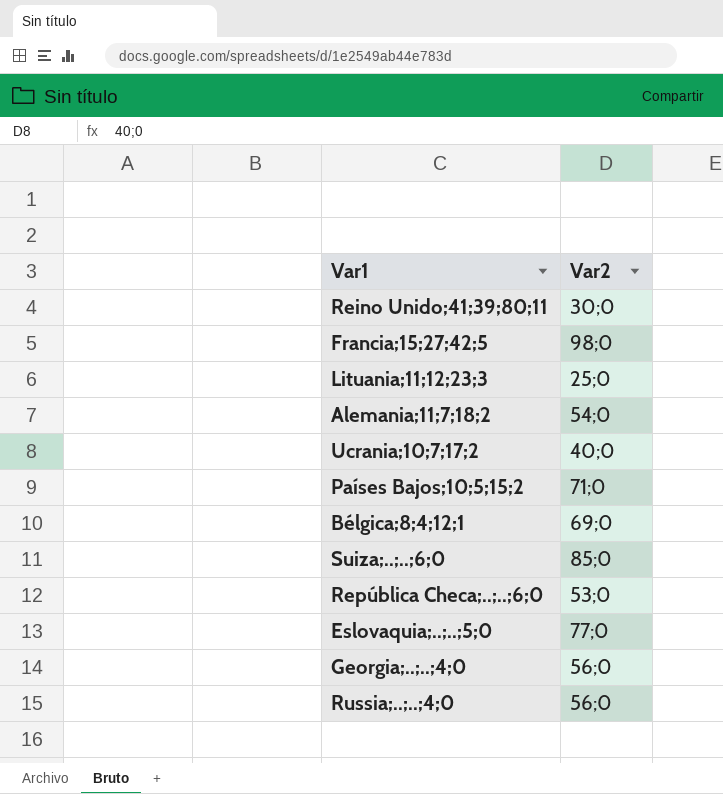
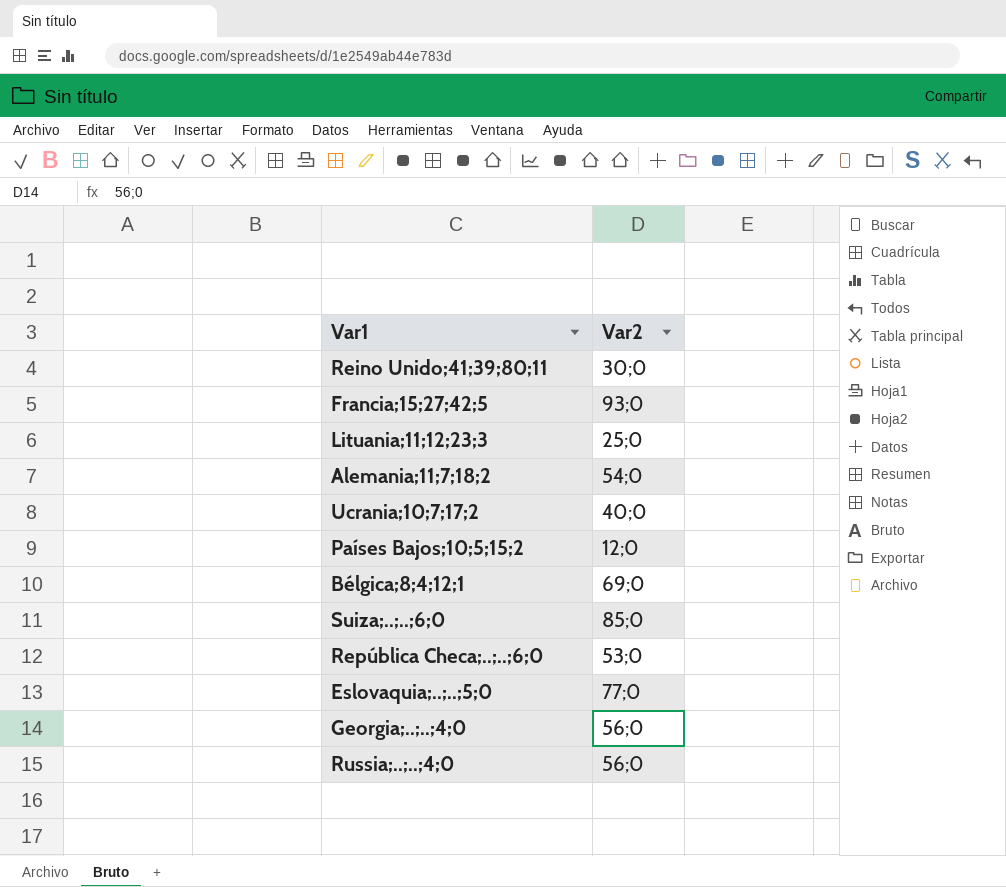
Francia;15;27;42;5 | Var2: 98;0 -> 93;0
Países Bajos;10;5;15;2 | Var2: 71;0 -> 12;0

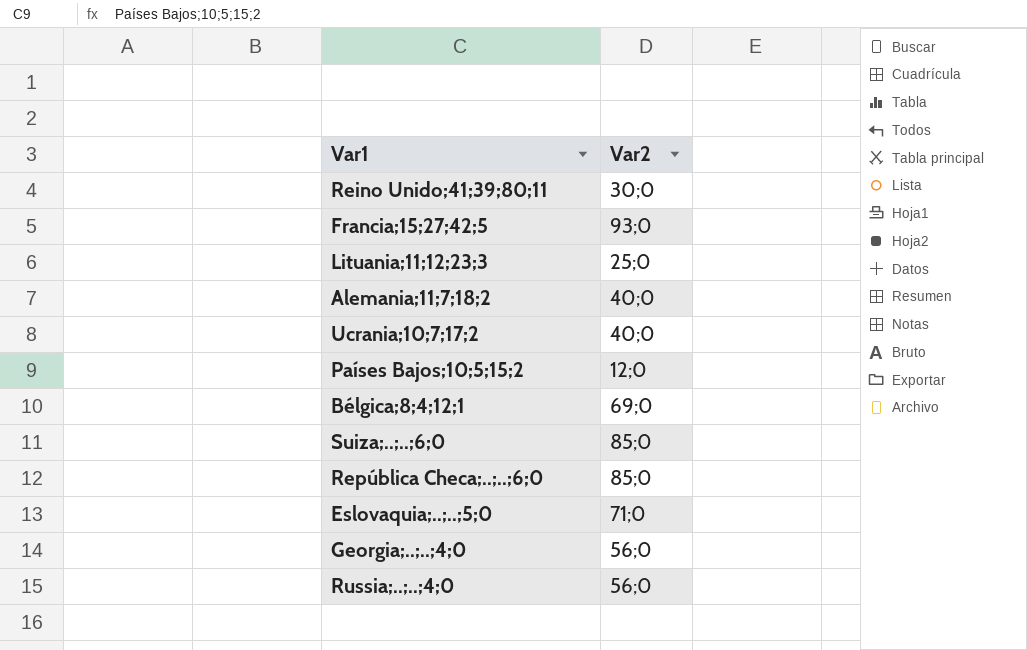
Alemania;11;7;18;2 | Var2: 54;0 -> 40;0
República Checa;..;..;6;0 | Var2: 53;0 -> 85;0
Eslovaquia;..;..;5;0 | Var2: 77;0 -> 71;0

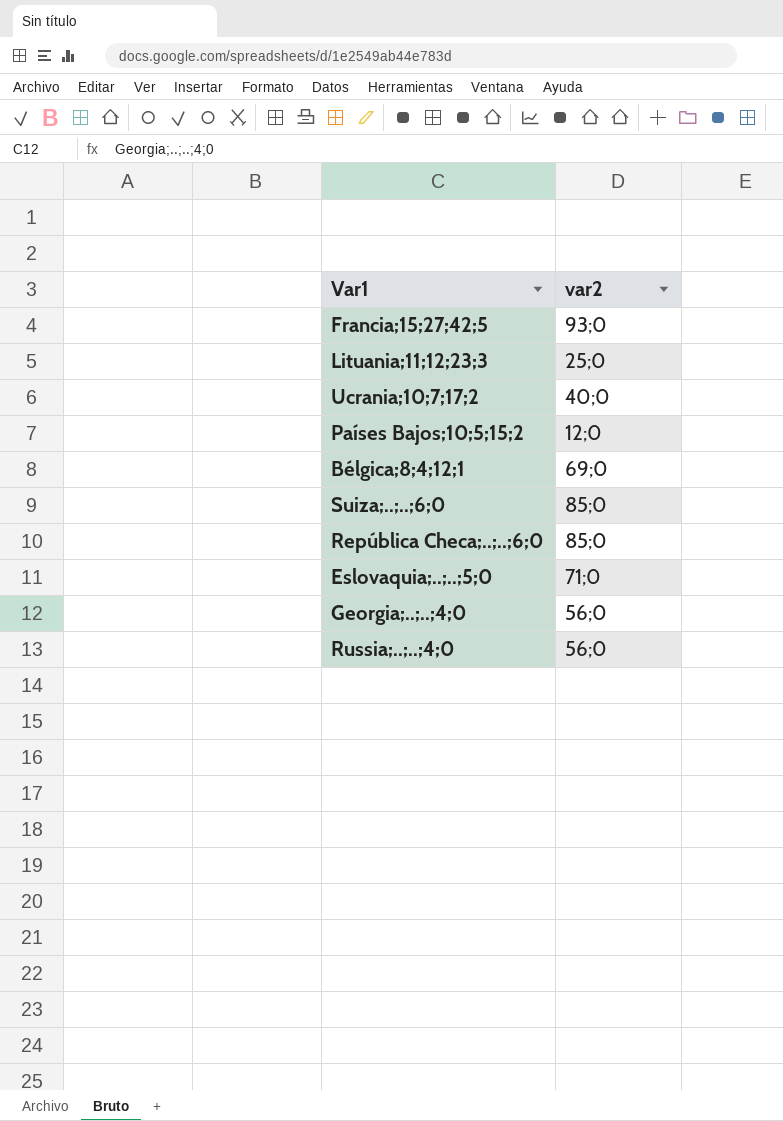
column name: Var2 -> var2
row Reino Unido;41;39;80;11: 30;0 -> none
row Alemania;11;7;18;2: 40;0 -> none

